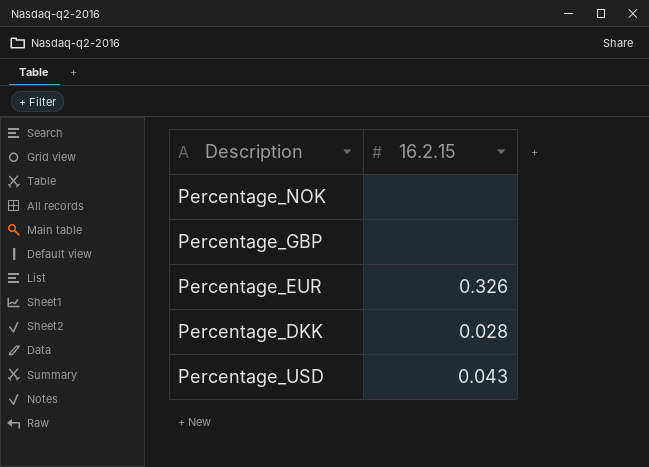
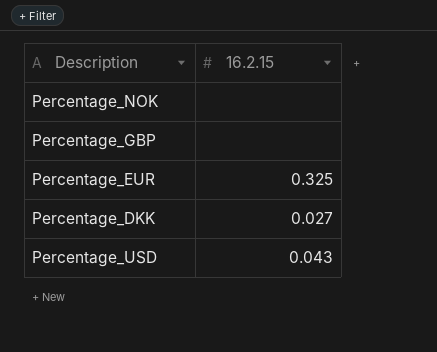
Percentage_EUR | 16.2.15: 0.326 -> 0.325
Percentage_DKK | 16.2.15: 0.028 -> 0.027

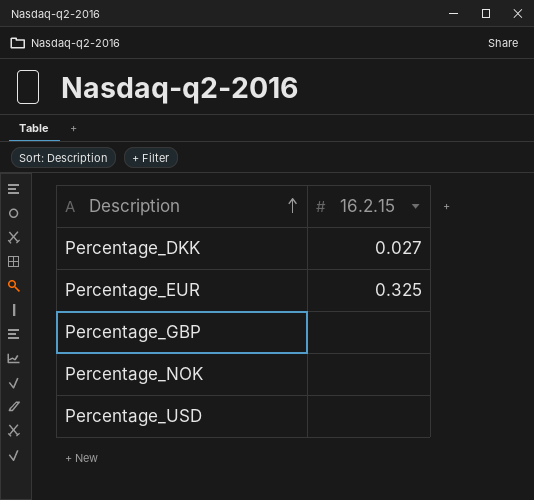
row order: none -> Description ascending
Percentage_USD | 16.2.15: 0.043 -> none

